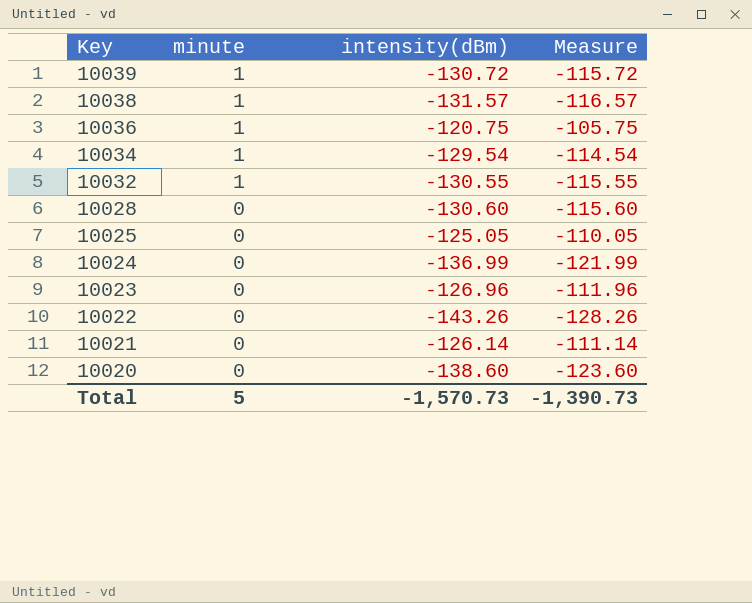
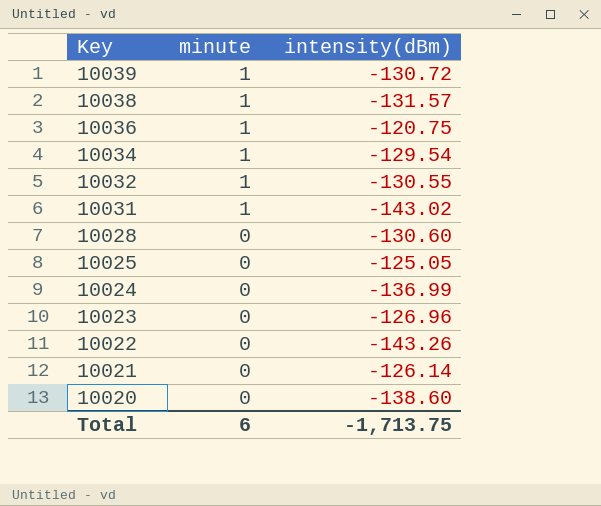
column Measure | formula: [intensity(dBm)] + 15 -> none
row 10031: none -> 1 | -143.02
Total | minute: 5 -> 6
Total | intensity(dBm): -1,570.73 -> -1,713.75

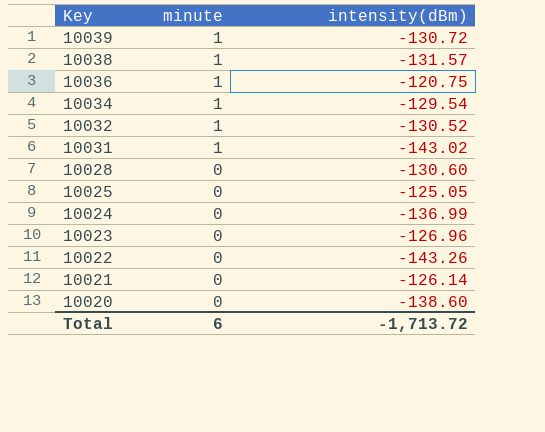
10032 | intensity(dBm): -130.55 -> -130.52
Total | intensity(dBm): -1,713.75 -> -1,713.72

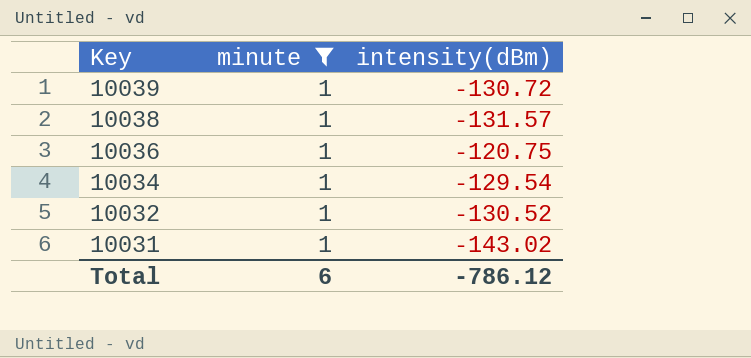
filter: none -> minute = 1
Total | intensity(dBm): -1,713.72 -> -786.12

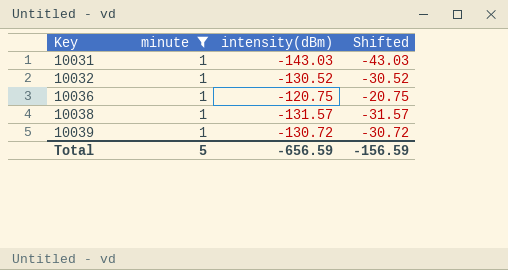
row order: Key descending -> Key ascending
column Shifted | formula: none -> [intensity(dBm)] + 100
row 10034: 1 | -129.54 -> none
10031 | intensity(dBm): -143.02 -> -143.03
Total | minute: 6 -> 5
Total | intensity(dBm): -786.12 -> -656.59

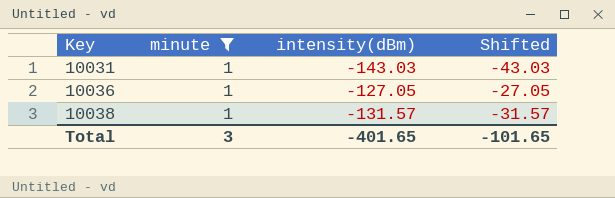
row 10032: 1 | -130.52 | -30.52 -> none
row 10039: 1 | -130.72 | -30.72 -> none
10036 | intensity(dBm): -120.75 -> -127.05
10036 | Shifted: -20.75 -> -27.05
Total | minute: 5 -> 3
Total | intensity(dBm): -656.59 -> -401.65
Total | Shifted: -156.59 -> -101.65

